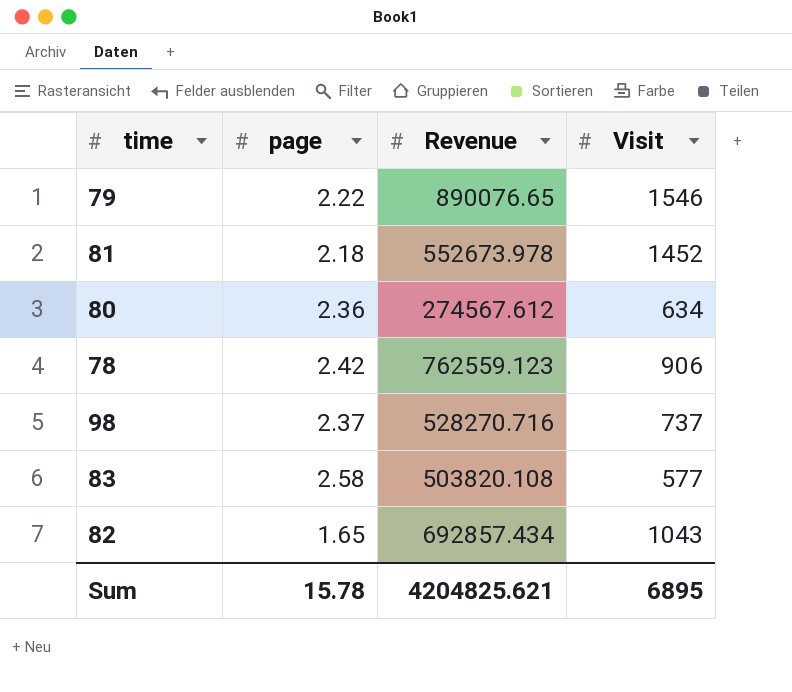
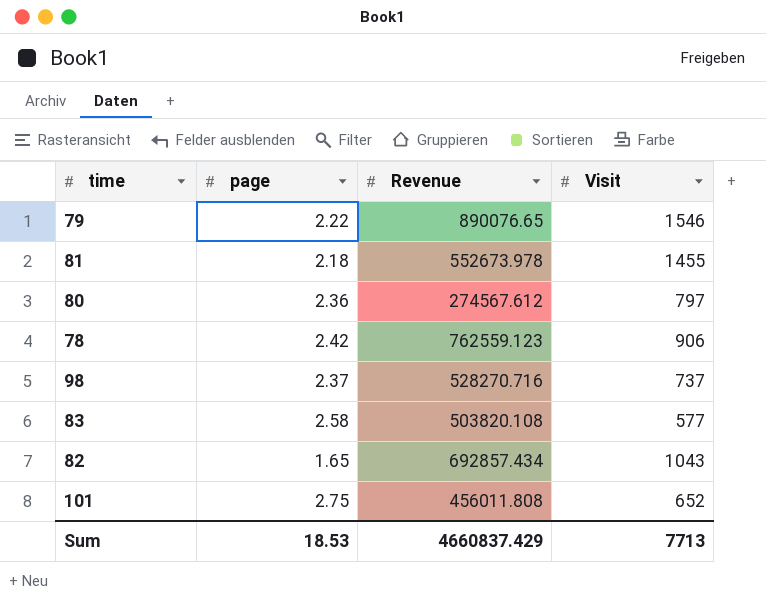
81 | Visit: 1452 -> 1455
80 | Visit: 634 -> 797
row 101: none -> 2.75 | 456011.808 | 652
Sum | page: 15.78 -> 18.53
Sum | Revenue: 4204825.621 -> 4660837.429
Sum | Visit: 6895 -> 7713

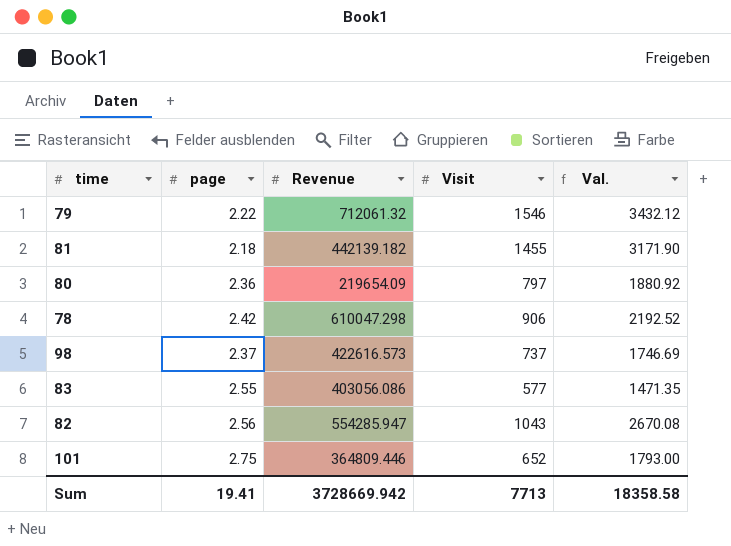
column Val. | formula: none -> [page] * [Visit]
79 | Revenue: 890076.65 -> 712061.32
81 | Revenue: 552673.978 -> 442139.182
80 | Revenue: 274567.612 -> 219654.09
78 | Revenue: 762559.123 -> 610047.298
98 | Revenue: 528270.716 -> 422616.573
83 | page: 2.58 -> 2.55
83 | Revenue: 503820.108 -> 403056.086
82 | page: 1.65 -> 2.56
82 | Revenue: 692857.434 -> 554285.947
101 | Revenue: 456011.808 -> 364809.446
Sum | page: 18.53 -> 19.41
Sum | Revenue: 4660837.429 -> 3728669.942

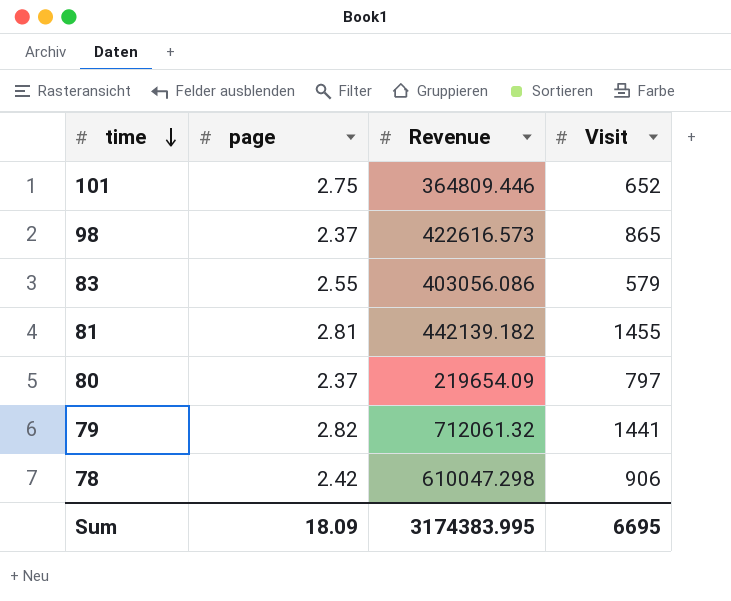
row order: none -> time descending
column Val. | formula: [page] * [Visit] -> none
row 82: 2.56 | 554285.947 | 1043 | 2670.08 -> none
98 | Visit: 737 -> 865
83 | Visit: 577 -> 579
81 | page: 2.18 -> 2.81
80 | page: 2.36 -> 2.37
79 | page: 2.22 -> 2.82
79 | Visit: 1546 -> 1441
Sum | page: 19.41 -> 18.09
Sum | Revenue: 3728669.942 -> 3174383.995
Sum | Visit: 7713 -> 6695

